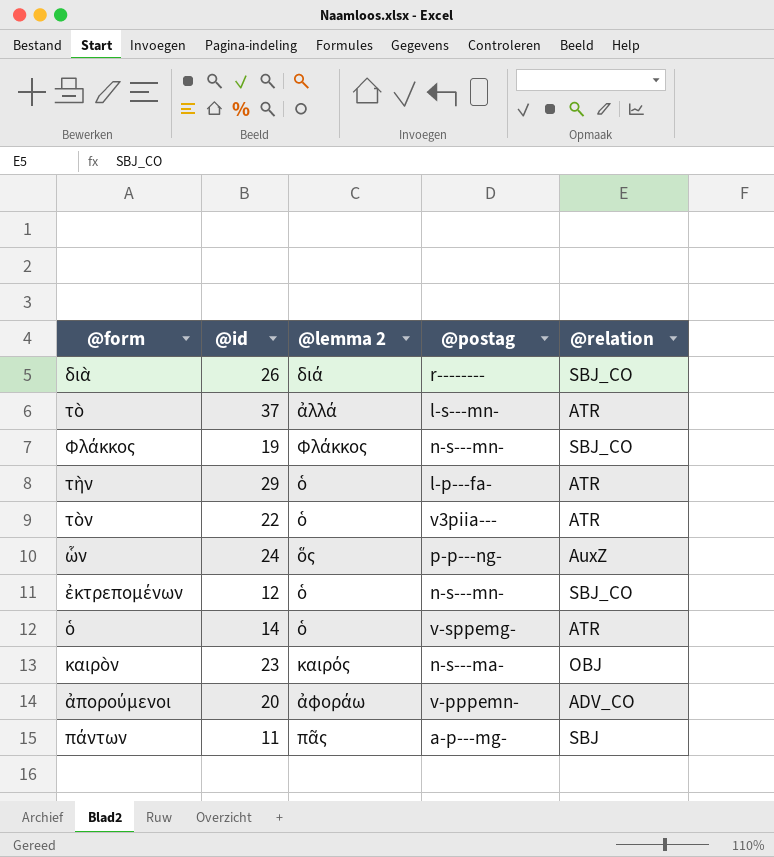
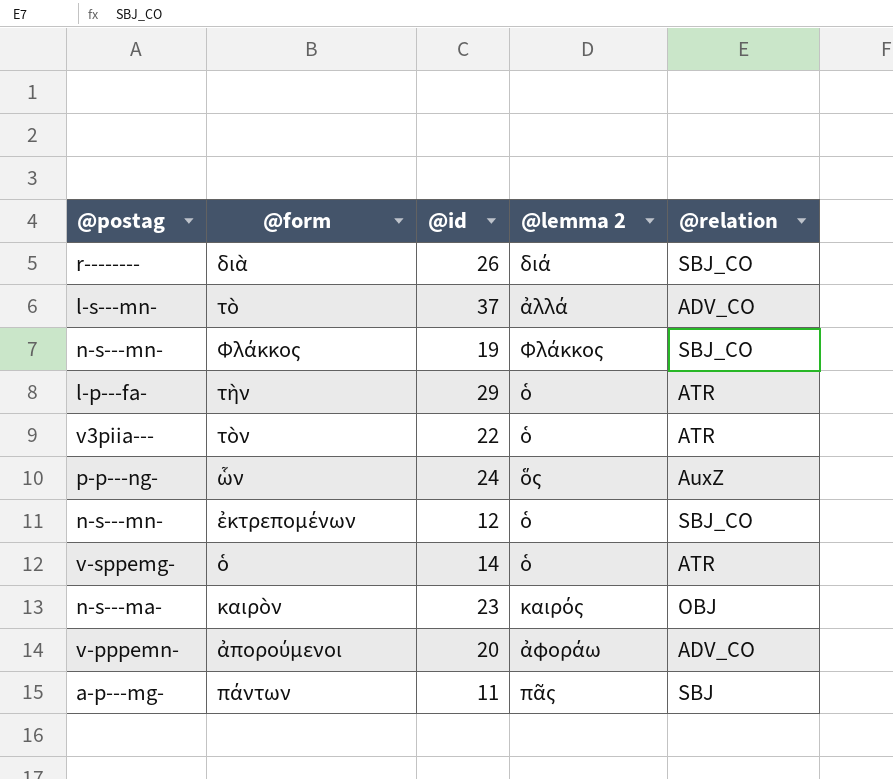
column @postag | position: 4 -> 1
τὸ | @relation: ATR -> ADV_CO

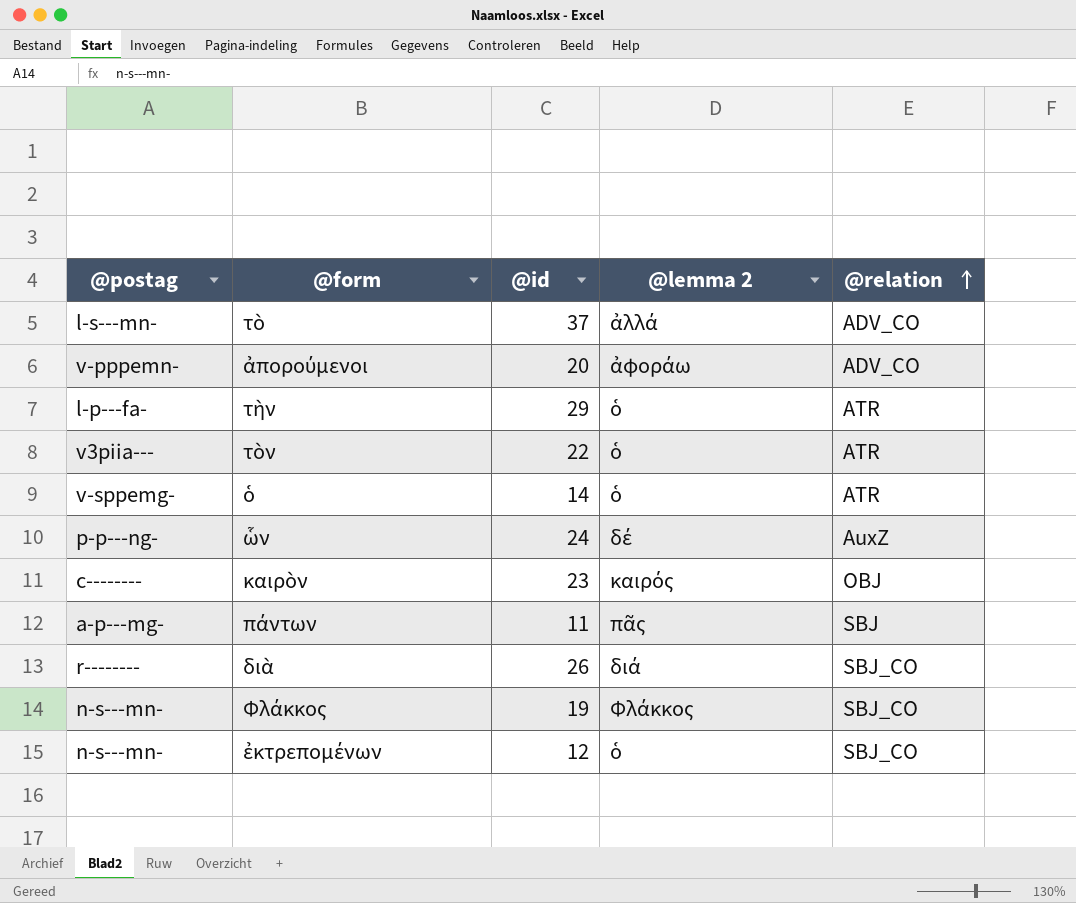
row order: none -> @relation ascending
ὧν | @lemma 2: ὅς -> δέ
καιρὸν | @postag: n-s---ma- -> c--------

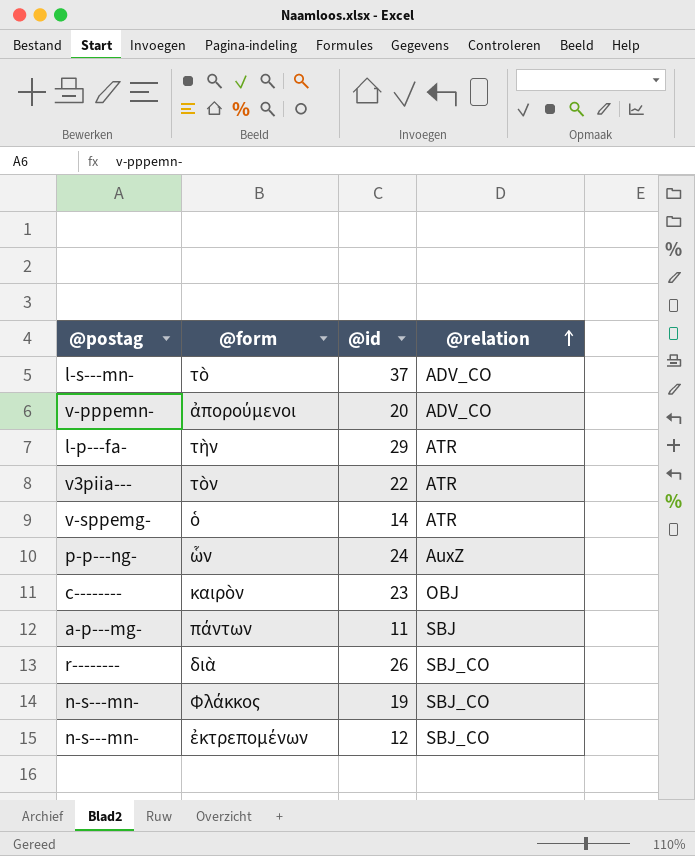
column @lemma 2 | position: 4 -> none

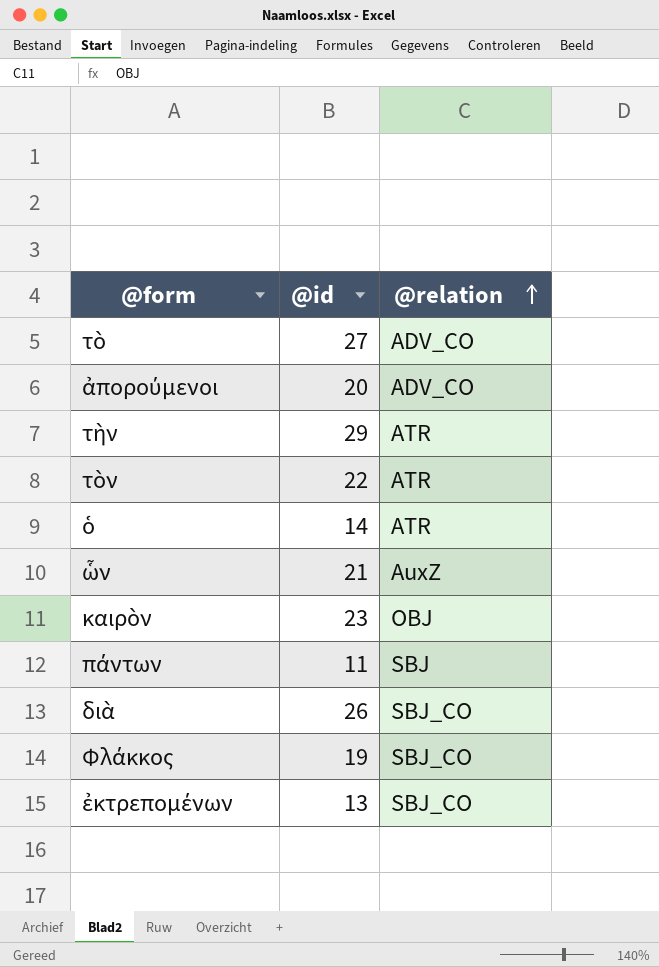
column @postag | position: 1 -> none
τὸ | @id: 37 -> 27
ὧν | @id: 24 -> 21
ἐκτρεπομένων | @id: 12 -> 13

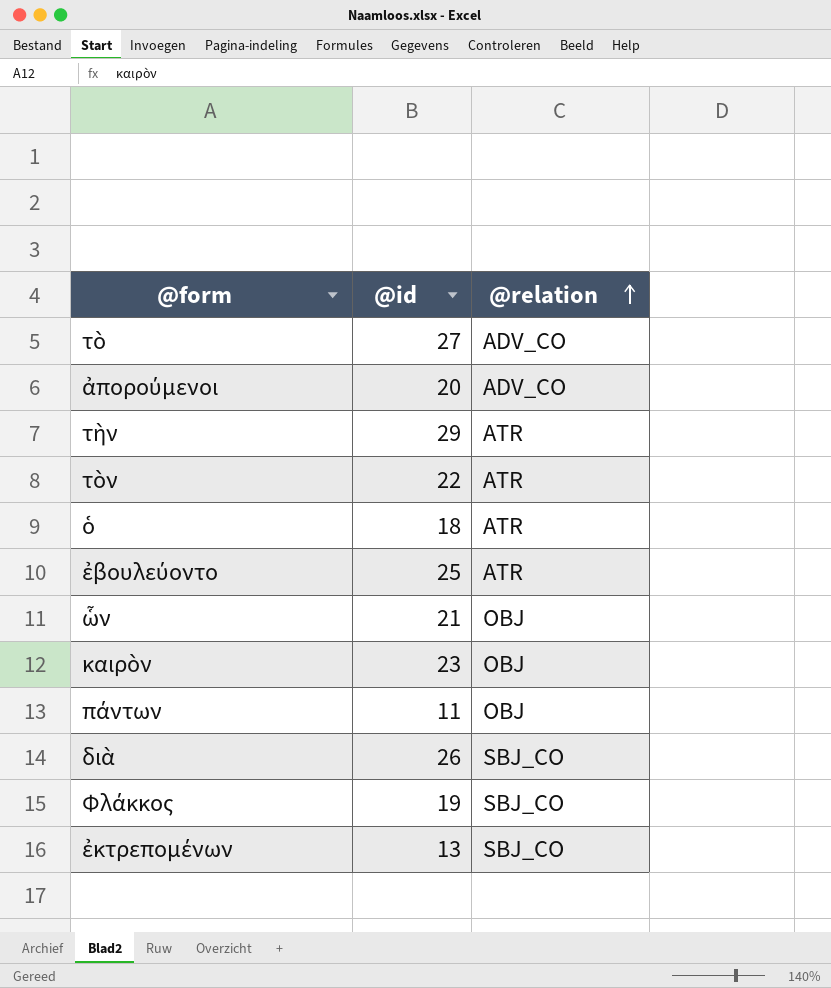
ὁ | @id: 14 -> 18
row ἐβουλεύοντο: none -> 25 | ATR
ὧν | @relation: AuxZ -> OBJ
πάντων | @relation: SBJ -> OBJ

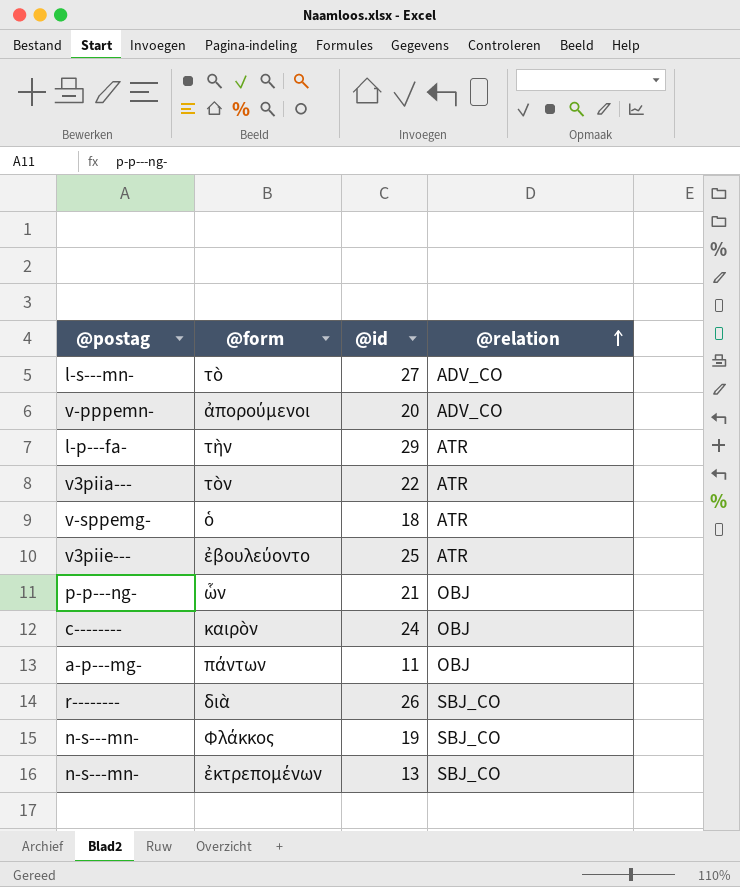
column @postag | position: none -> 1
καιρὸν | @id: 23 -> 24

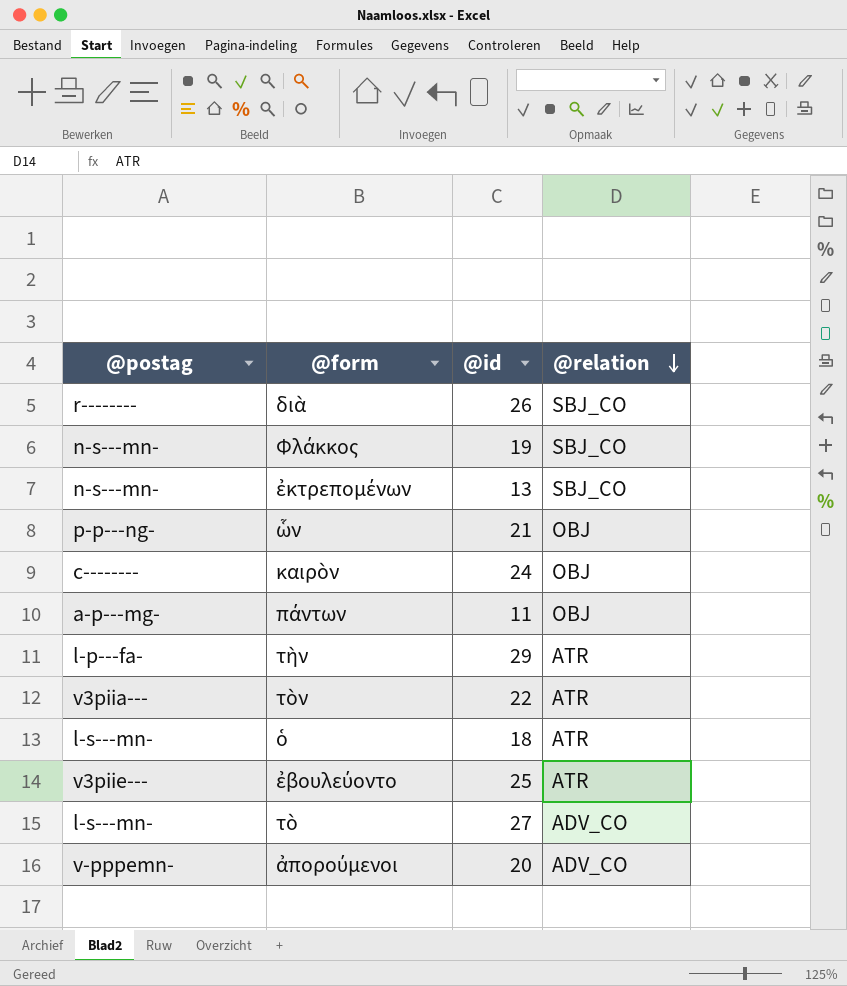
row order: @relation ascending -> @relation descending
ὁ | @postag: v-sppemg- -> l-s---mn-

